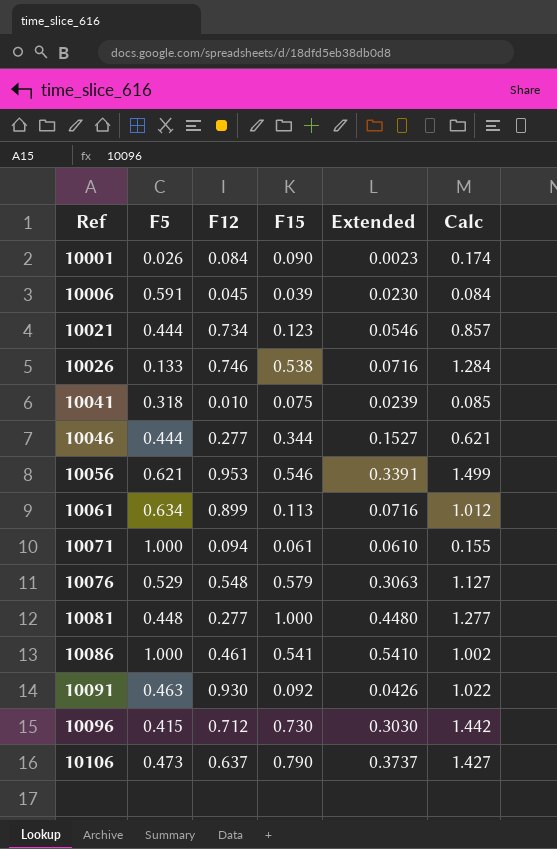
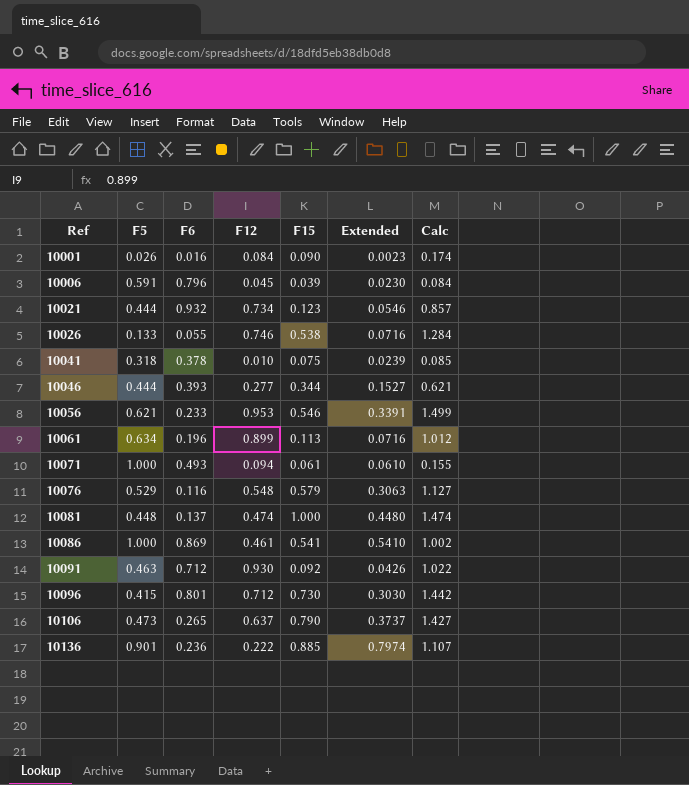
column F6 | position: none -> 3
10081 | F12: 0.277 -> 0.474
10081 | Calc: 1.277 -> 1.474
row 10136: none -> 0.901 | 0.236 | 0.222 | 0.885 | 0.7974 | 1.107

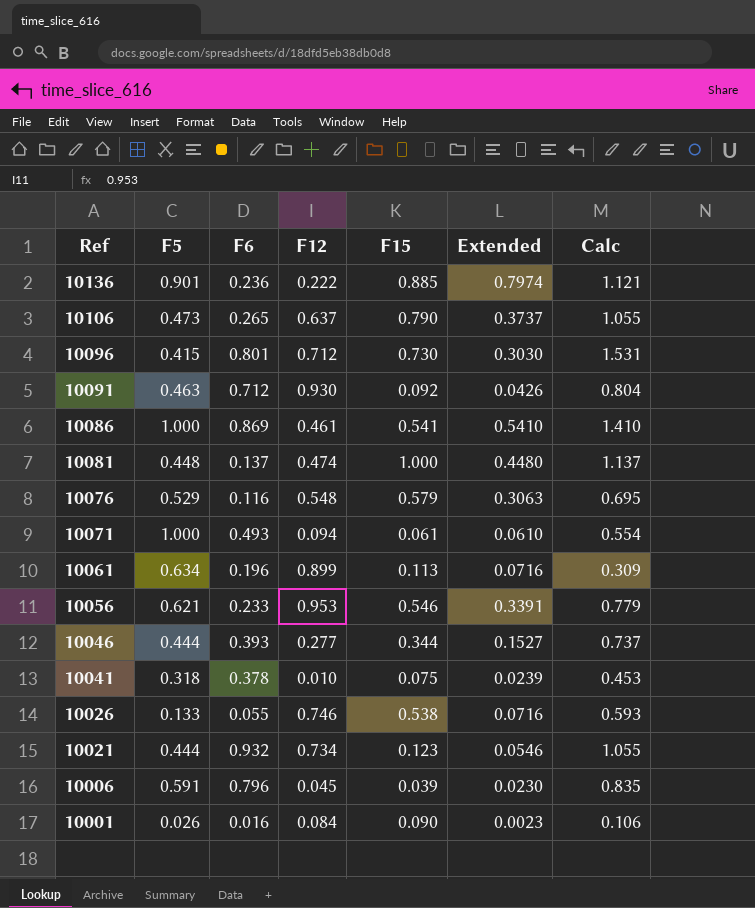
row order: Ref ascending -> Ref descending
column Calc | formula: [F12] + [F15] -> [F6] + [F15]

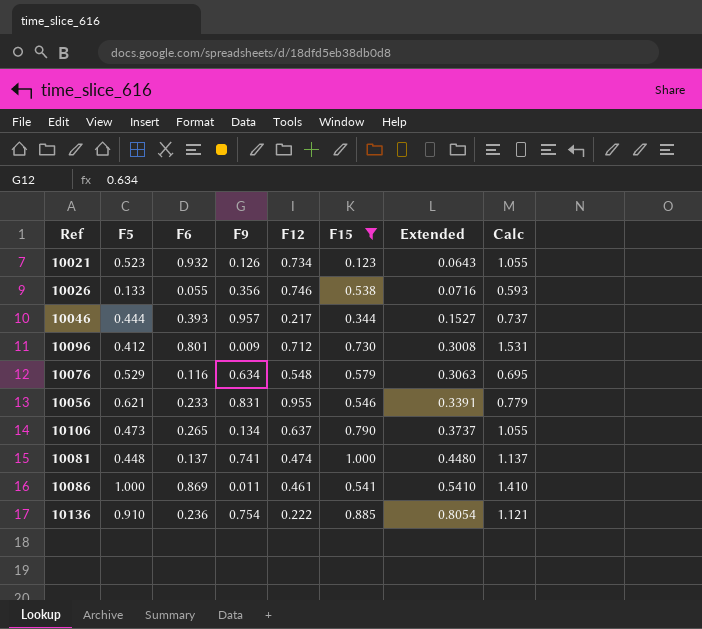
filter: none -> F15 >= 0.123
row order: Ref descending -> Extended ascending
column F9 | position: none -> 4
10021 | F5: 0.444 -> 0.523
10021 | Extended: 0.0546 -> 0.0643
10046 | F12: 0.277 -> 0.217
10096 | F5: 0.415 -> 0.412
10096 | Extended: 0.3030 -> 0.3008
10056 | F12: 0.953 -> 0.955
10136 | F5: 0.901 -> 0.910
10136 | Extended: 0.7974 -> 0.8054

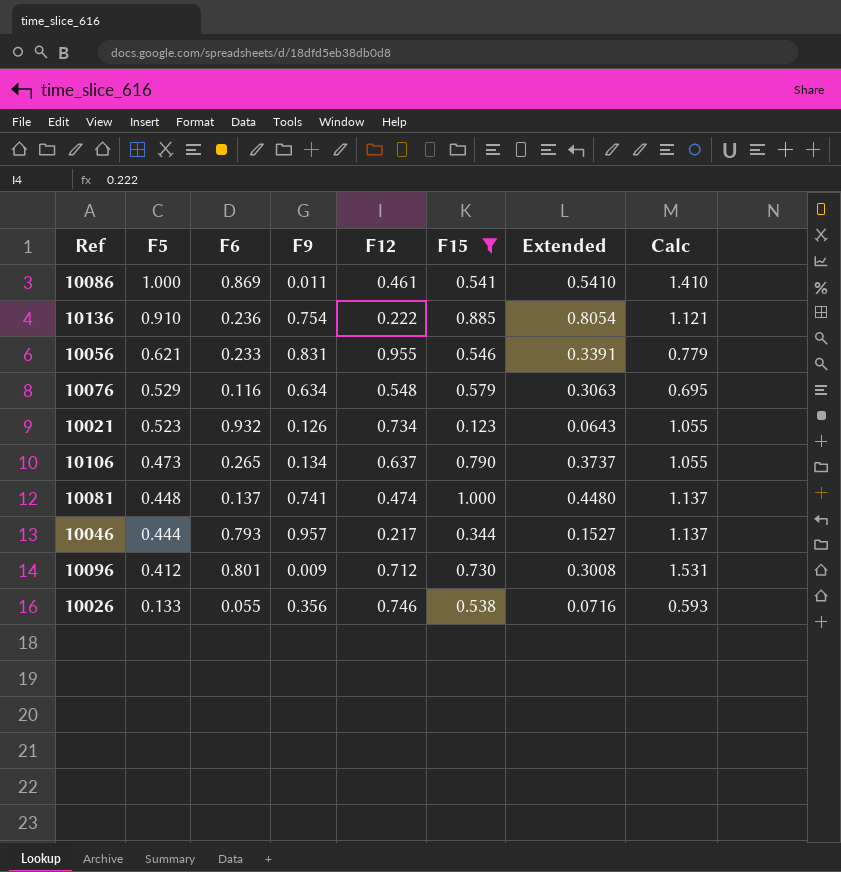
row order: Extended ascending -> F5 descending
10046 | F6: 0.393 -> 0.793
10046 | Calc: 0.737 -> 1.137

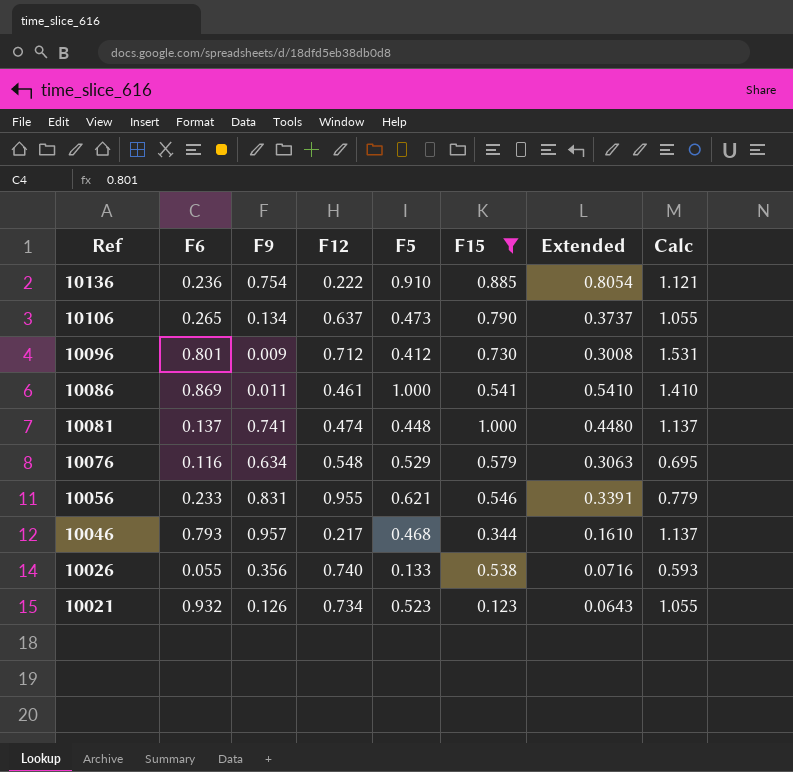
row order: F5 descending -> Ref descending
column F5 | position: 2 -> 5
10046 | F5: 0.444 -> 0.468
10046 | Extended: 0.1527 -> 0.1610
10026 | F12: 0.746 -> 0.740

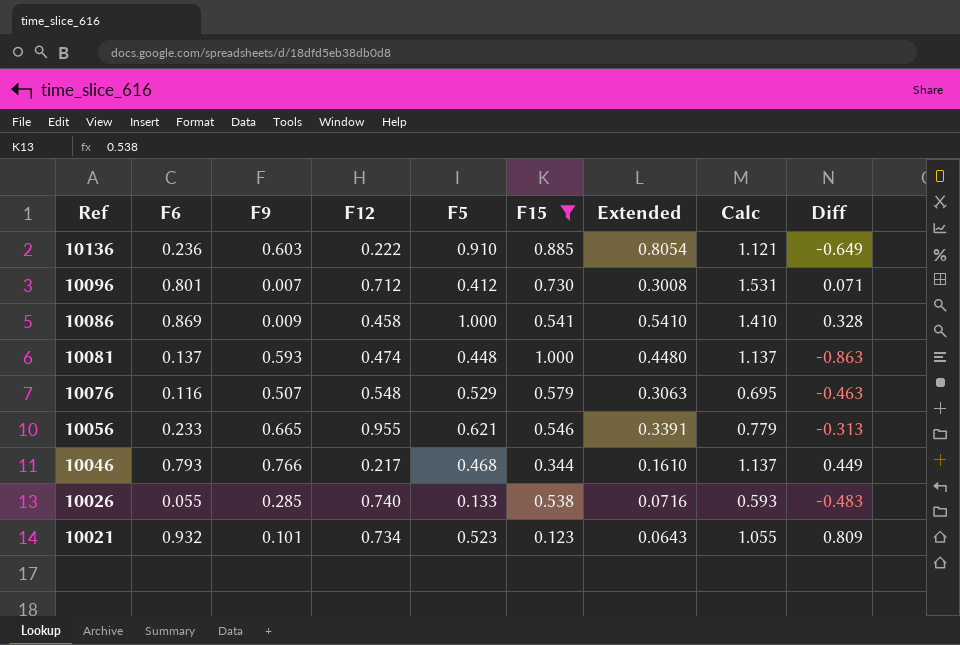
column Diff | formula: none -> [F6] - [F15]
row 10106: 0.265 | 0.134 | 0.637 | 0.473 | 0.790 | 0.3737 | 1.055 -> none
10136 | F9: 0.754 -> 0.603
10096 | F9: 0.009 -> 0.007
10086 | F9: 0.011 -> 0.009
10086 | F12: 0.461 -> 0.458
10081 | F9: 0.741 -> 0.593
10076 | F9: 0.634 -> 0.507
10056 | F9: 0.831 -> 0.665
10046 | F9: 0.957 -> 0.766
10026 | F9: 0.356 -> 0.285
10021 | F9: 0.126 -> 0.101

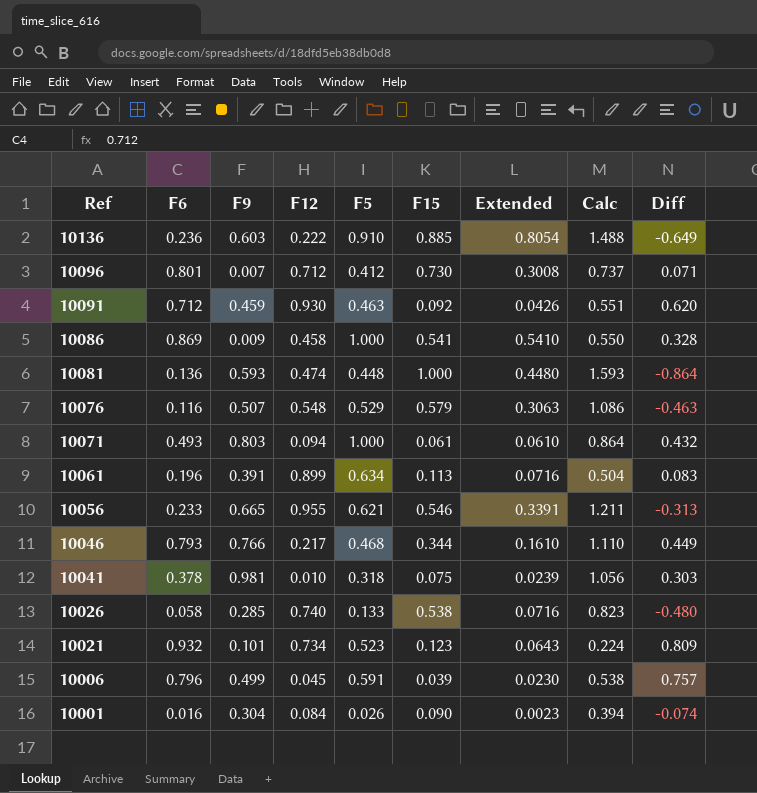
filter: F15 >= 0.123 -> none
column Calc | formula: [F6] + [F15] -> [F9] + [F15]
10081 | F6: 0.137 -> 0.136
10081 | Diff: -0.863 -> -0.864
10026 | F6: 0.055 -> 0.058
10026 | Diff: -0.483 -> -0.480

